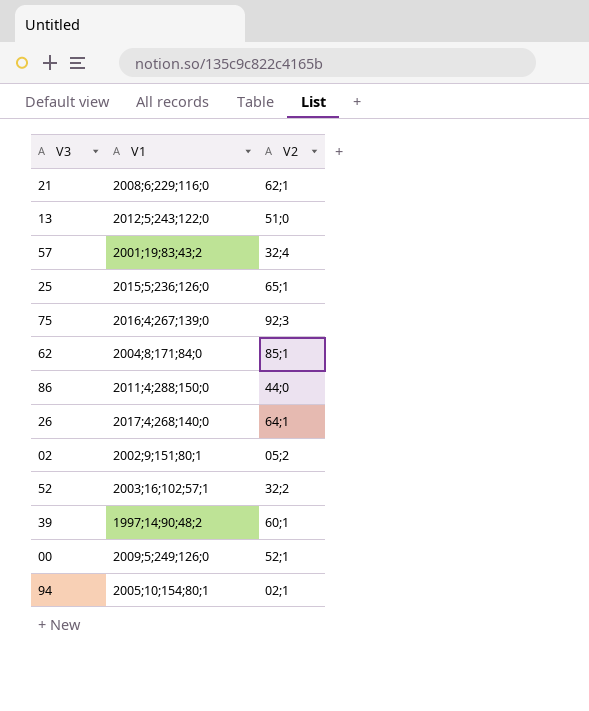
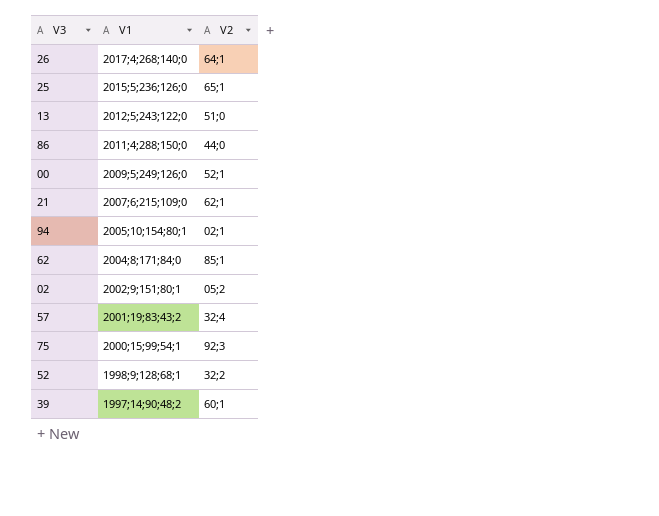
row order: none -> V1 descending
21 | V1: 2008;6;229;116;0 -> 2007;6;215;109;0
75 | V1: 2016;4;267;139;0 -> 2000;15;99;54;1
52 | V1: 2003;16;102;57;1 -> 1998;9;128;68;1

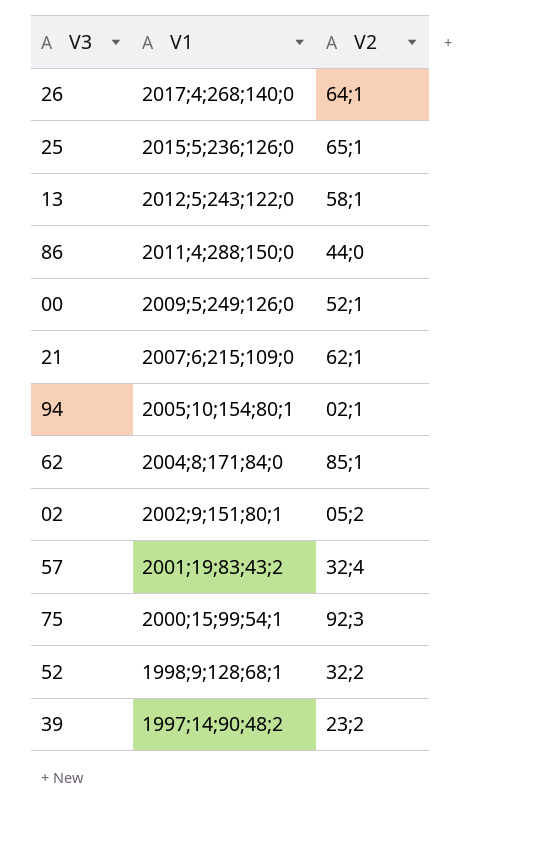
13 | V2: 51;0 -> 58;1
39 | V2: 60;1 -> 23;2

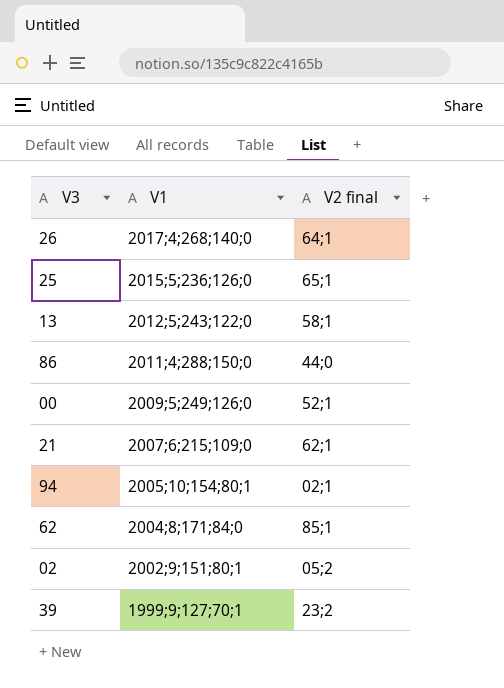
column name: V2 -> V2 final
row 57: 2001;19;83;43;2 | 32;4 -> none
row 75: 2000;15;99;54;1 | 92;3 -> none
row 52: 1998;9;128;68;1 | 32;2 -> none
39 | V1: 1997;14;90;48;2 -> 1999;9;127;70;1

